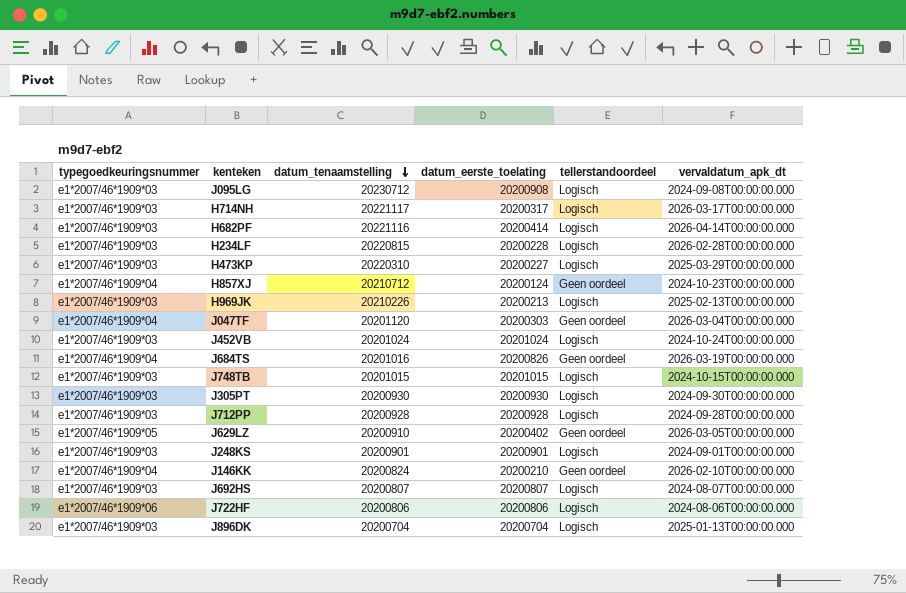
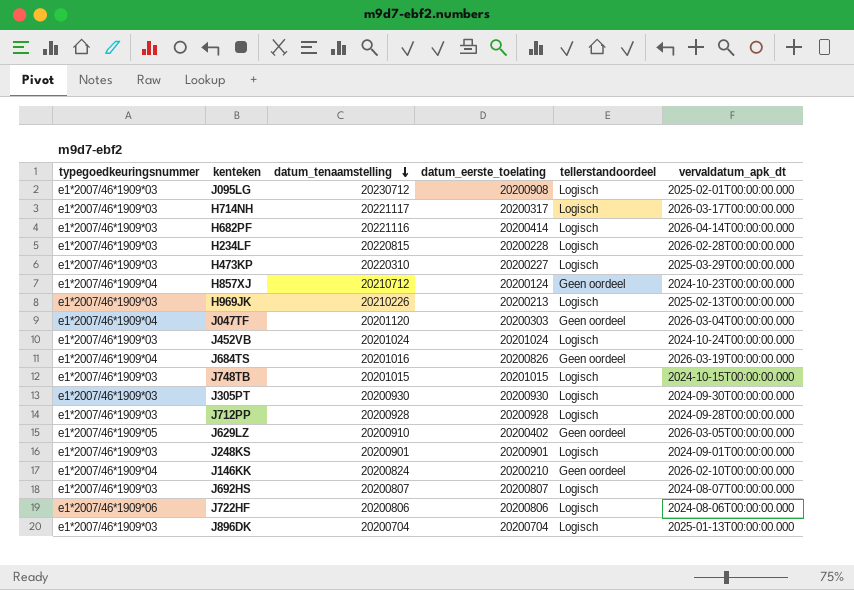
J095LG | vervaldatum_apk_dt: 2024-09-08T00:00:00.000 -> 2025-02-01T00:00:00.000

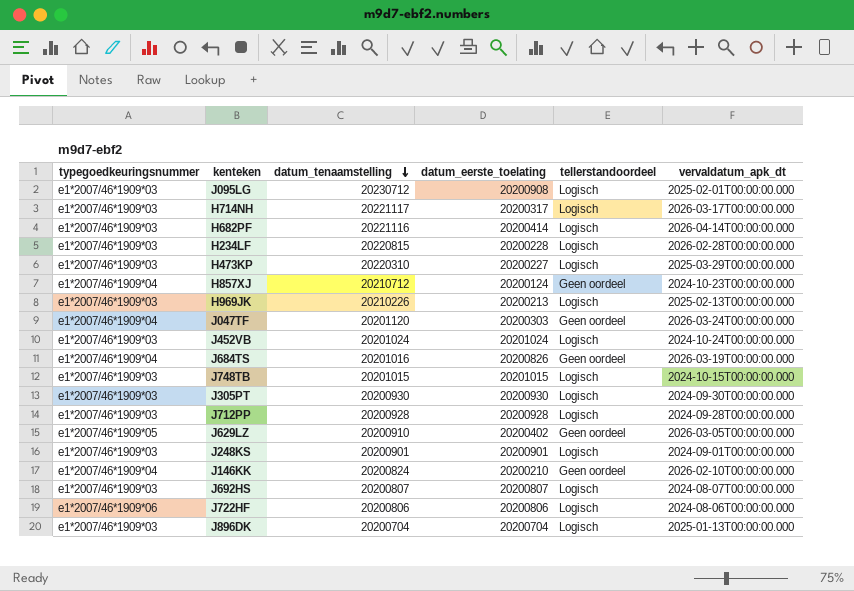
J047TF | vervaldatum_apk_dt: 2026-03-04T00:00:00.000 -> 2026-03-24T00:00:00.000

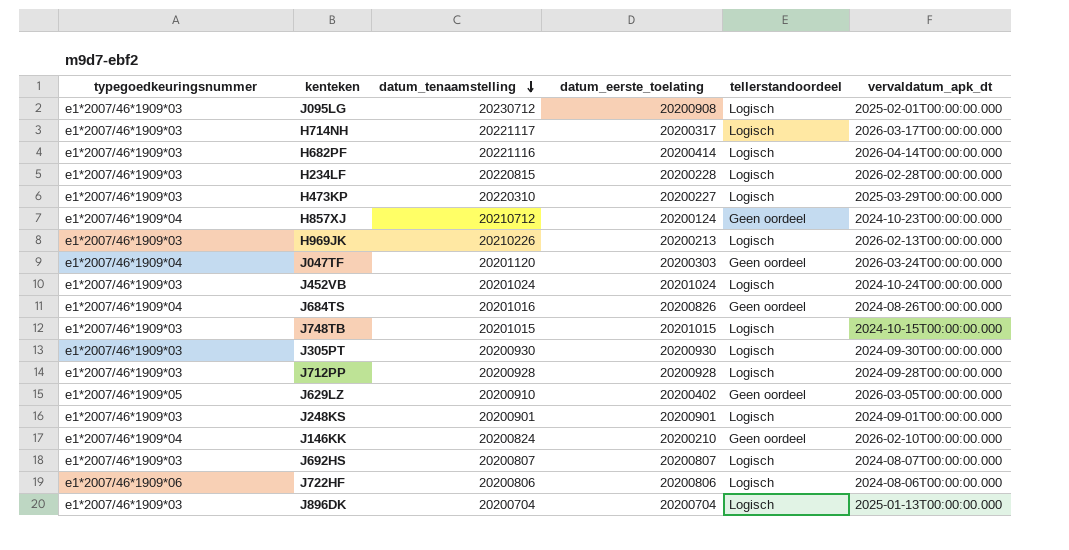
H969JK | vervaldatum_apk_dt: 2025-02-13T00:00:00.000 -> 2026-02-13T00:00:00.000
J684TS | vervaldatum_apk_dt: 2026-03-19T00:00:00.000 -> 2024-08-26T00:00:00.000

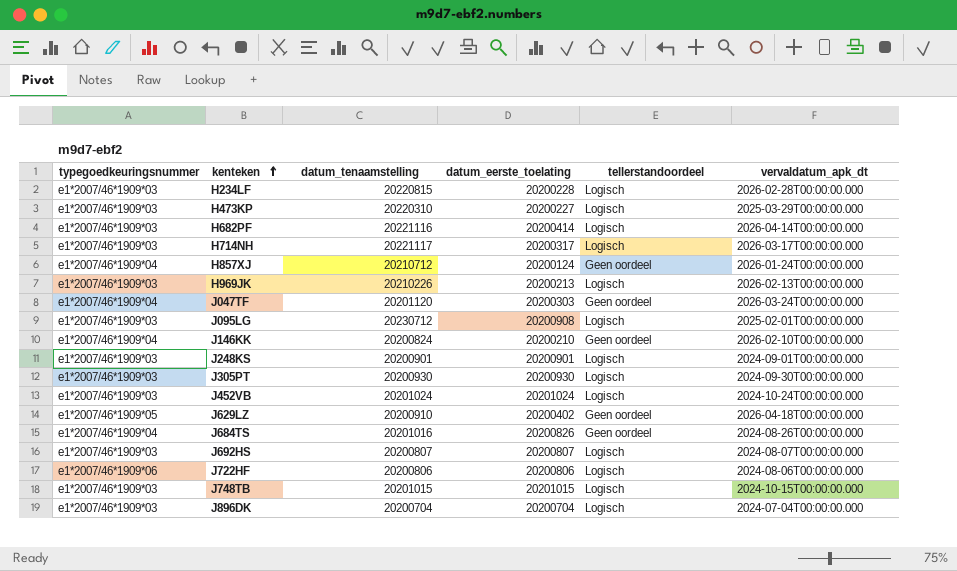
row order: datum_tenaamstelling descending -> kenteken ascending
row J712PP: e1*2007/46*1909*03 | 20200928 | 20200928 | Logisch | 2024-09-28T00:00:00.000 -> none
H857XJ | vervaldatum_apk_dt: 2024-10-23T00:00:00.000 -> 2026-01-24T00:00:00.000
J629LZ | vervaldatum_apk_dt: 2026-03-05T00:00:00.000 -> 2026-04-18T00:00:00.000
J896DK | vervaldatum_apk_dt: 2025-01-13T00:00:00.000 -> 2024-07-04T00:00:00.000

